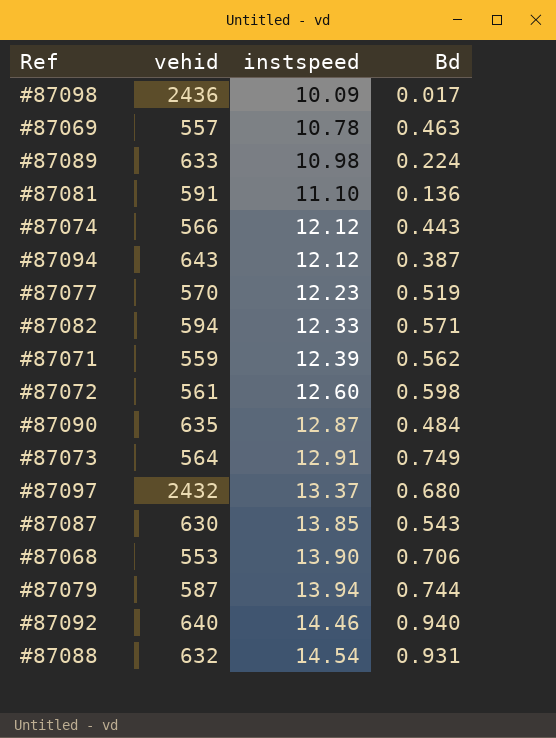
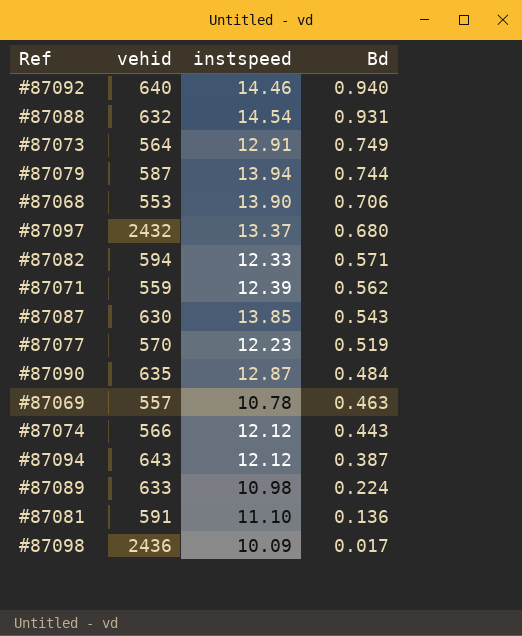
row order: instspeed ascending -> Bd descending
row #87072: 561 | 12.60 | 0.598 -> none

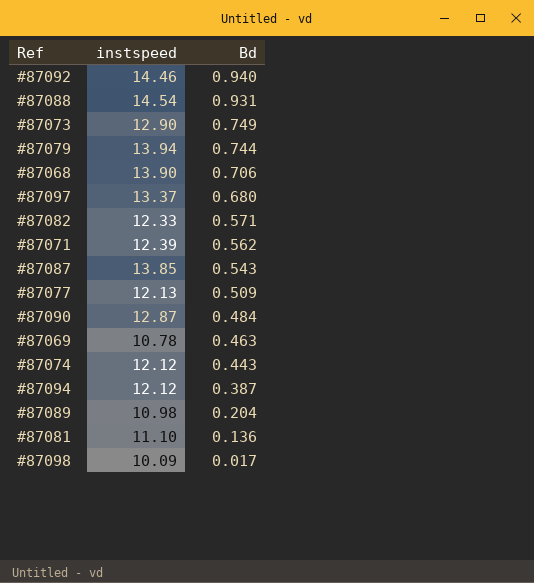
column vehid | position: 2 -> none
#87073 | instspeed: 12.91 -> 12.90
#87077 | instspeed: 12.23 -> 12.13
#87077 | Bd: 0.519 -> 0.509
#87089 | Bd: 0.224 -> 0.204

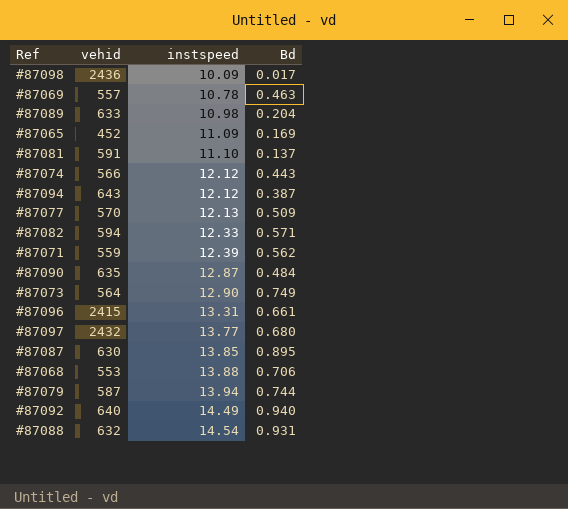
row order: Bd descending -> instspeed ascending
column vehid | position: none -> 2
row #87065: none -> 452 | 11.09 | 0.169
#87081 | Bd: 0.136 -> 0.137
row #87096: none -> 2415 | 13.31 | 0.661
#87097 | instspeed: 13.37 -> 13.77
#87087 | Bd: 0.543 -> 0.895
#87068 | instspeed: 13.90 -> 13.88
#87092 | instspeed: 14.46 -> 14.49

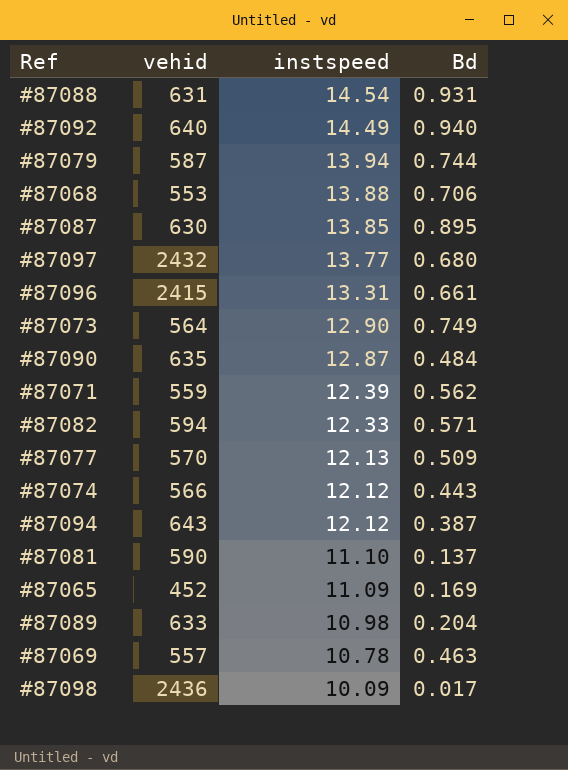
row order: instspeed ascending -> instspeed descending
#87088 | vehid: 632 -> 631
#87081 | vehid: 591 -> 590

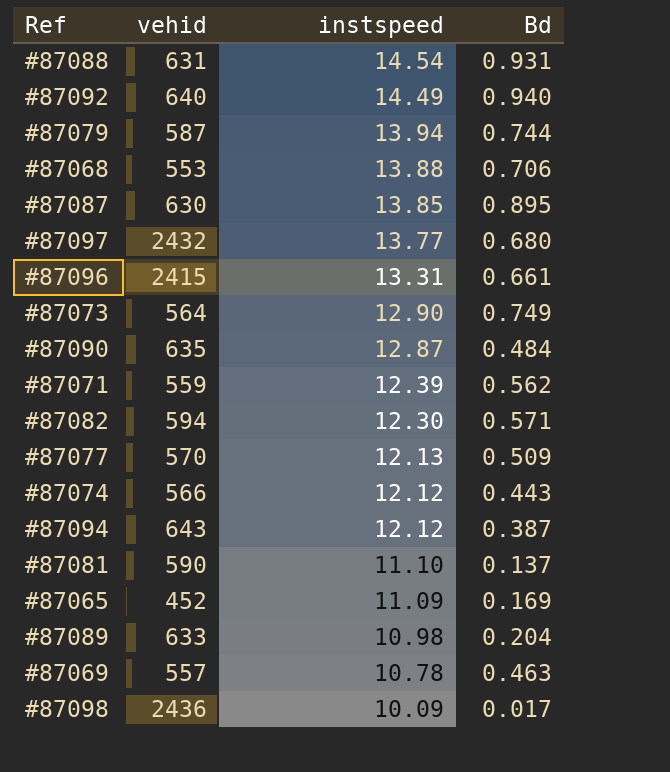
#87082 | instspeed: 12.33 -> 12.30

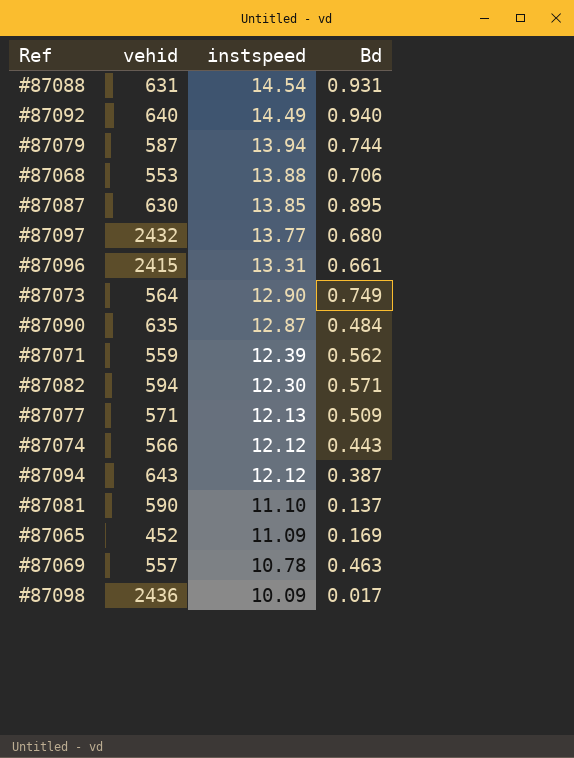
row #87089: 633 | 10.98 | 0.204 -> none
#87077 | vehid: 570 -> 571

